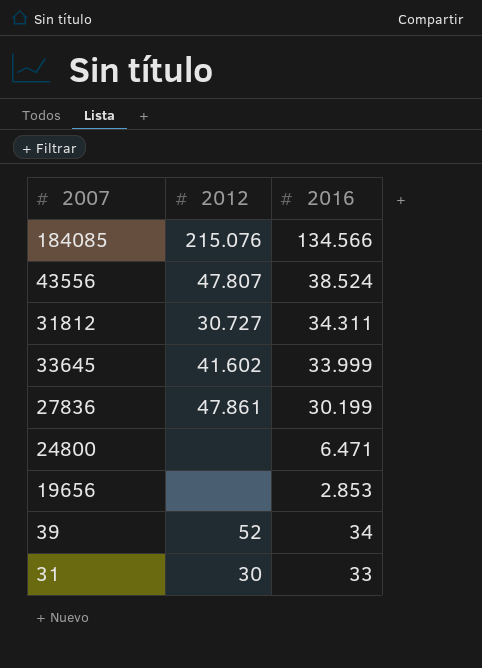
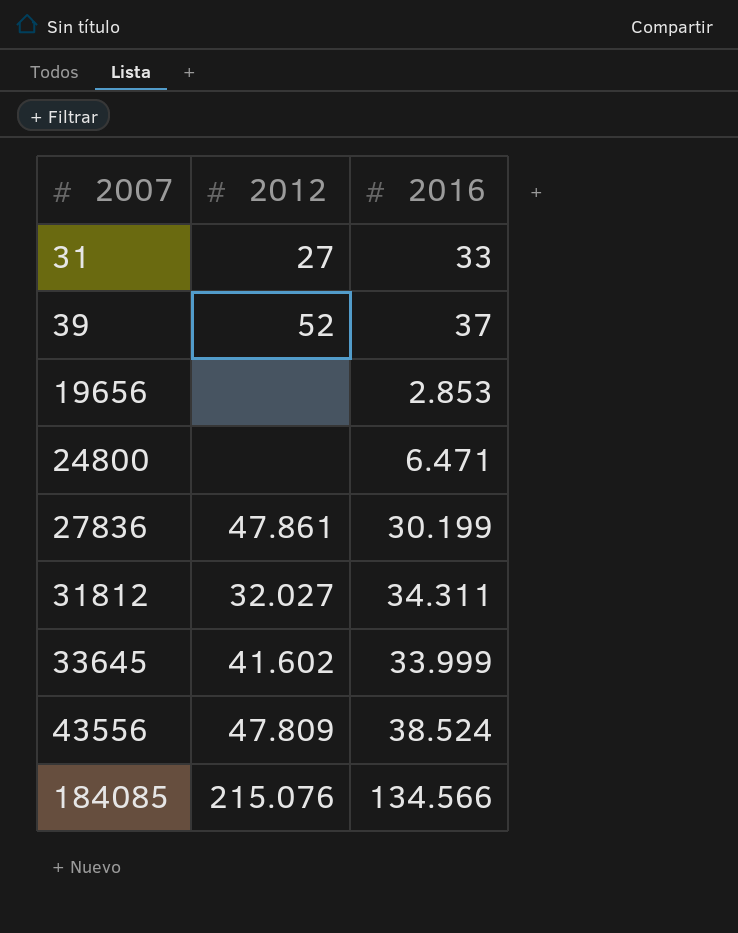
row order: 2016 descending -> 2007 ascending
31 | 2012: 30 -> 27
39 | 2016: 34 -> 37
31812 | 2012: 30.727 -> 32.027
43556 | 2012: 47.807 -> 47.809

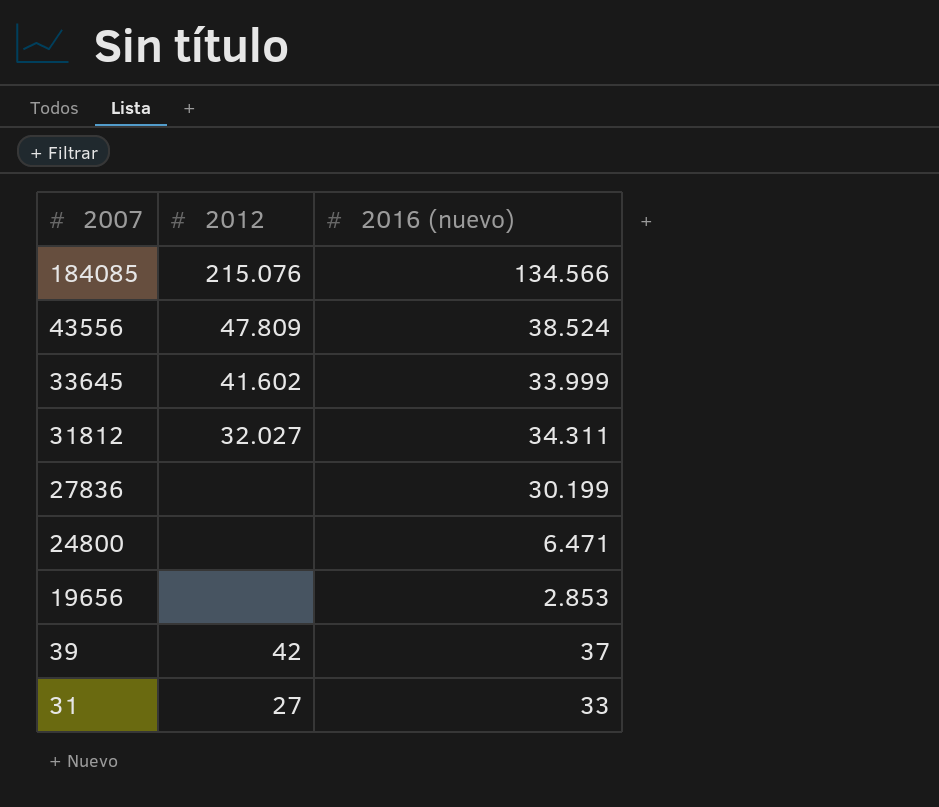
row order: 2007 ascending -> 2007 descending
column name: 2016 -> 2016 (nuevo)
27836 | 2012: 47.861 -> none
39 | 2012: 52 -> 42

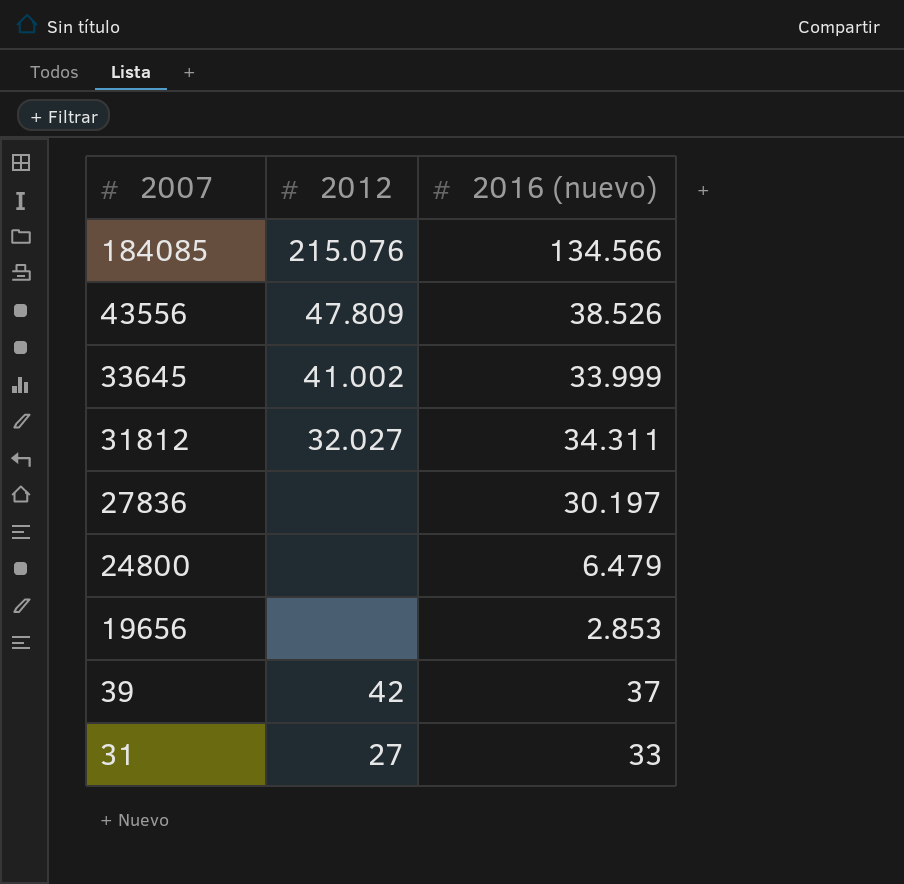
43556 | 2016 (nuevo): 38.524 -> 38.526
33645 | 2012: 41.602 -> 41.002
27836 | 2016 (nuevo): 30.199 -> 30.197
24800 | 2016 (nuevo): 6.471 -> 6.479

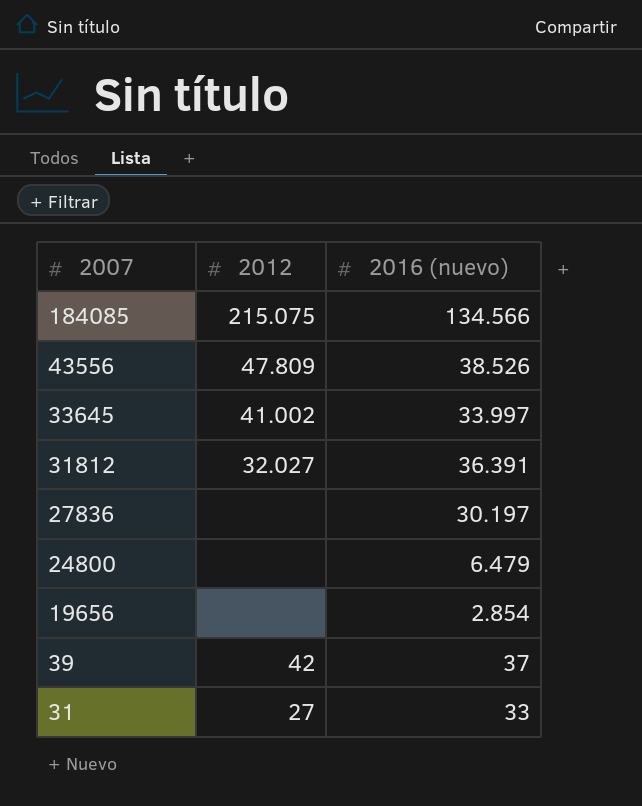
184085 | 2012: 215.076 -> 215.075
33645 | 2016 (nuevo): 33.999 -> 33.997
31812 | 2016 (nuevo): 34.311 -> 36.391
19656 | 2016 (nuevo): 2.853 -> 2.854

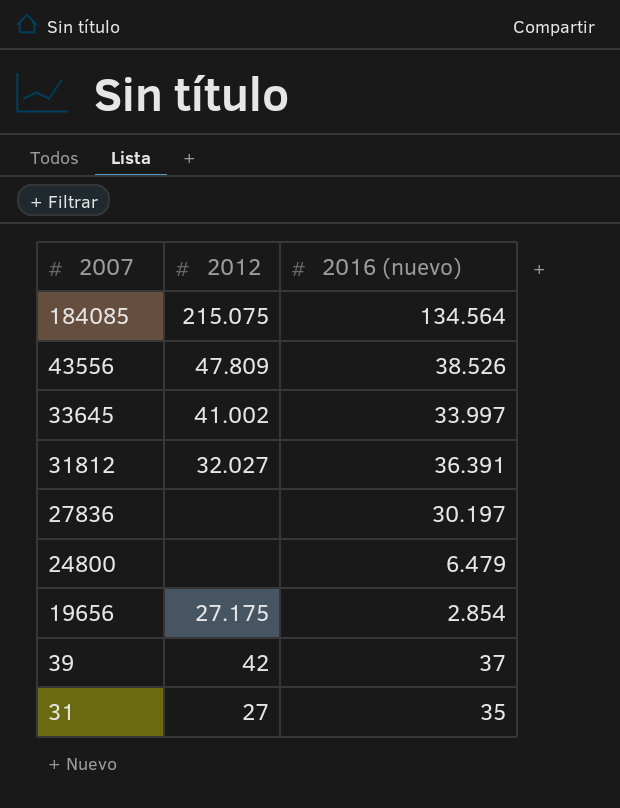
184085 | 2016 (nuevo): 134.566 -> 134.564
19656 | 2012: none -> 27.175
31 | 2016 (nuevo): 33 -> 35

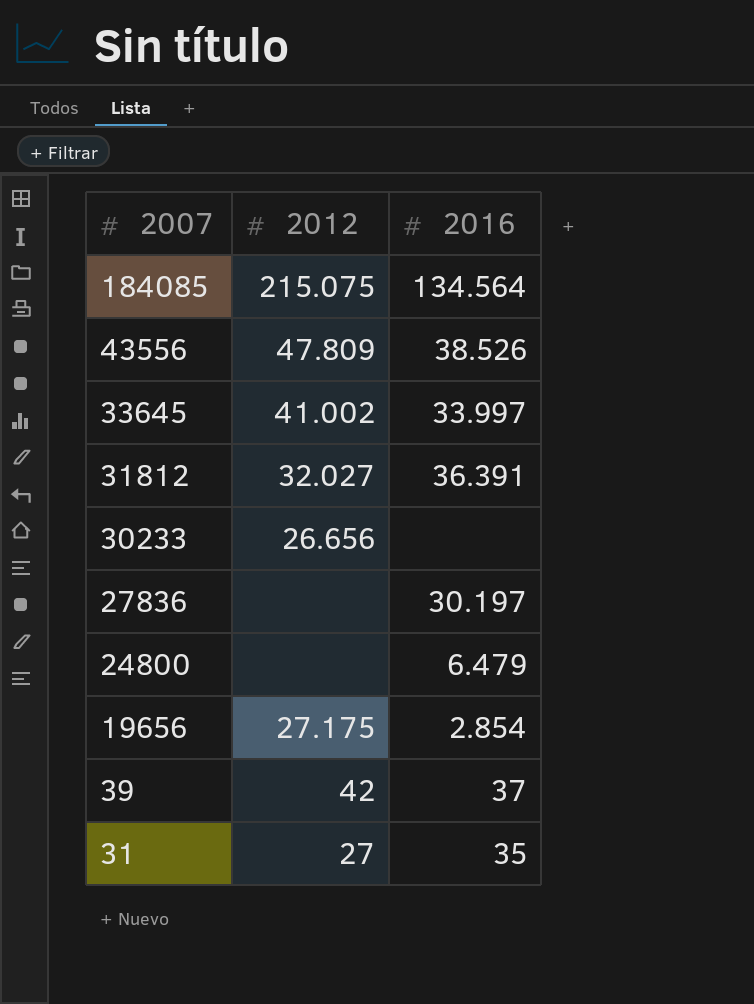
column name: 2016 (nuevo) -> 2016
row 30233: none -> 26.656 | none

